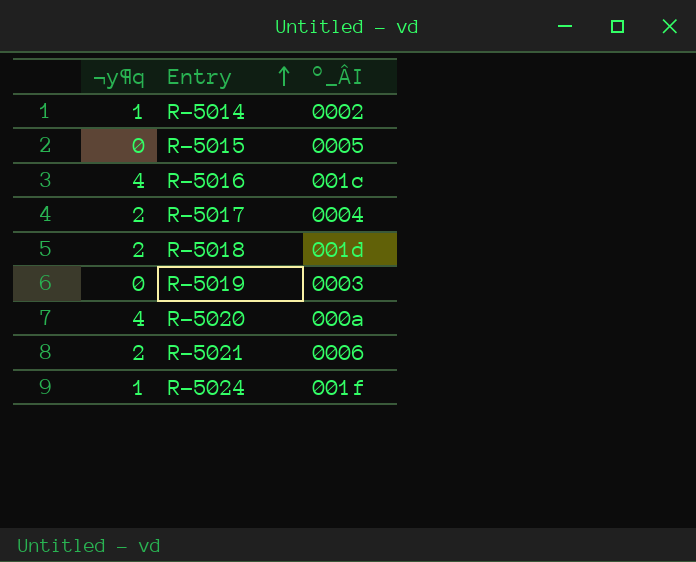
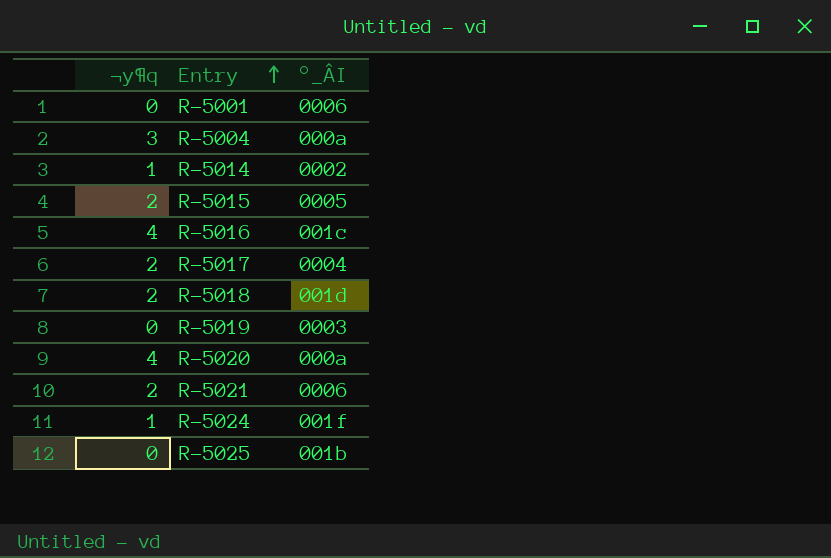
row R-5001: none -> 0 | 0006
row R-5004: none -> 3 | 000a
R-5015 | ¬y¶q: 0 -> 2
row R-5025: none -> 0 | 001b

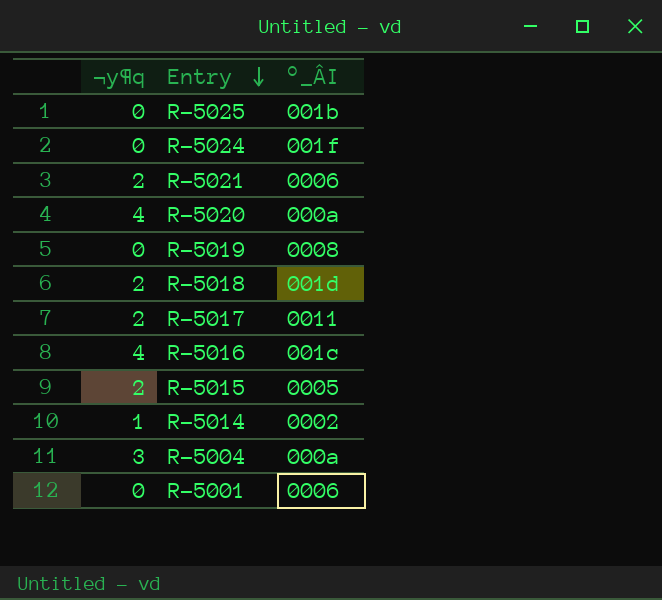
row order: Entry ascending -> Entry descending
R-5024 | ¬y¶q: 1 -> 0
R-5019 | °_ÂI: 0003 -> 0008
R-5017 | °_ÂI: 0004 -> 0011

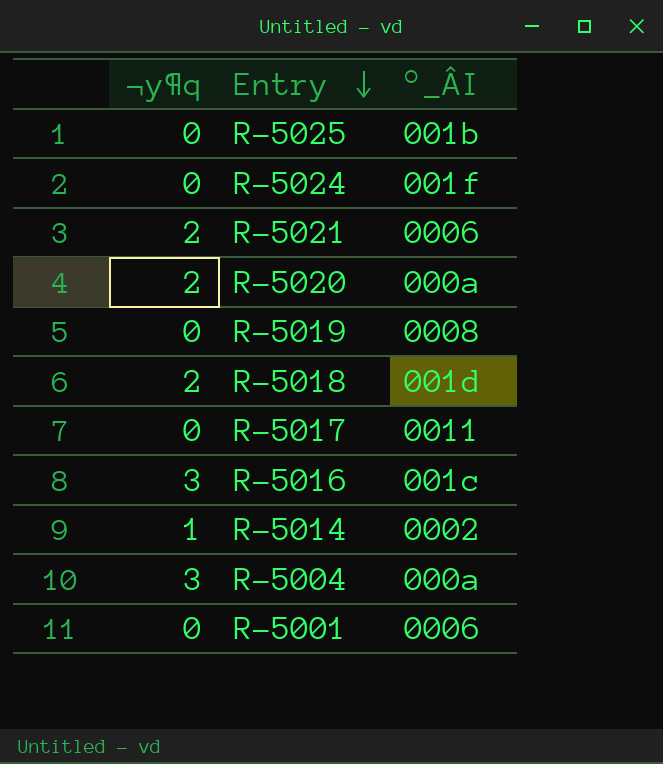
row R-5015: 2 | 0005 -> none
R-5020 | ¬y¶q: 4 -> 2
R-5017 | ¬y¶q: 2 -> 0
R-5016 | ¬y¶q: 4 -> 3

